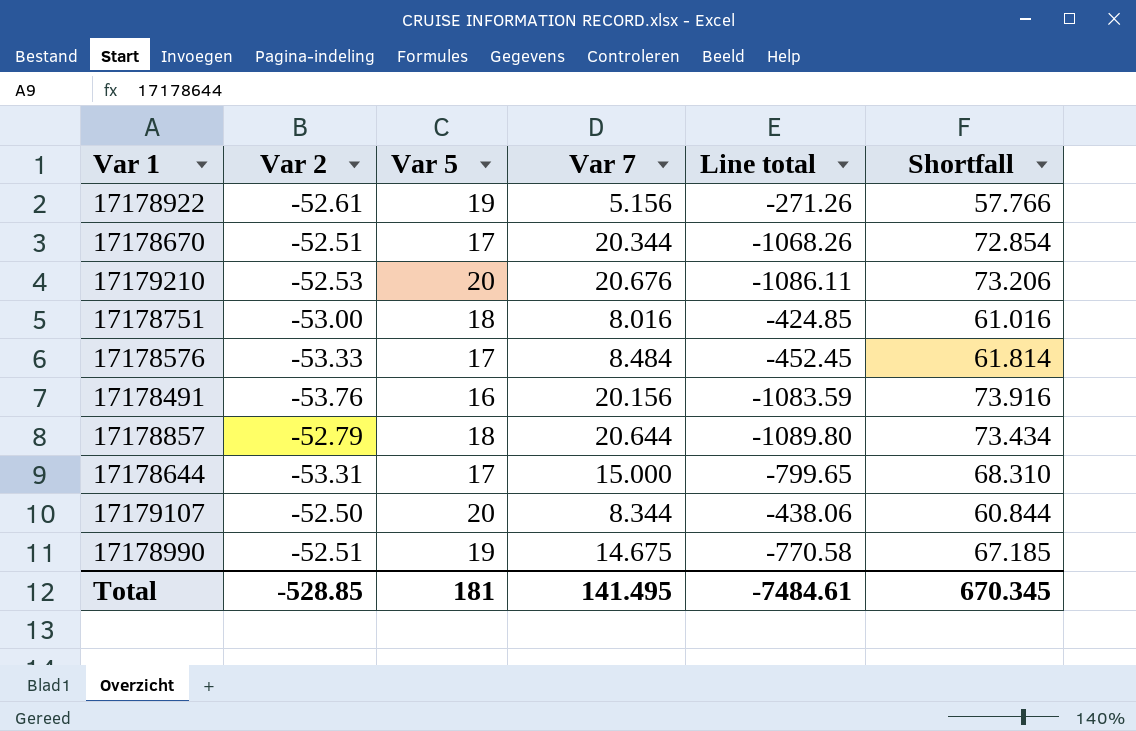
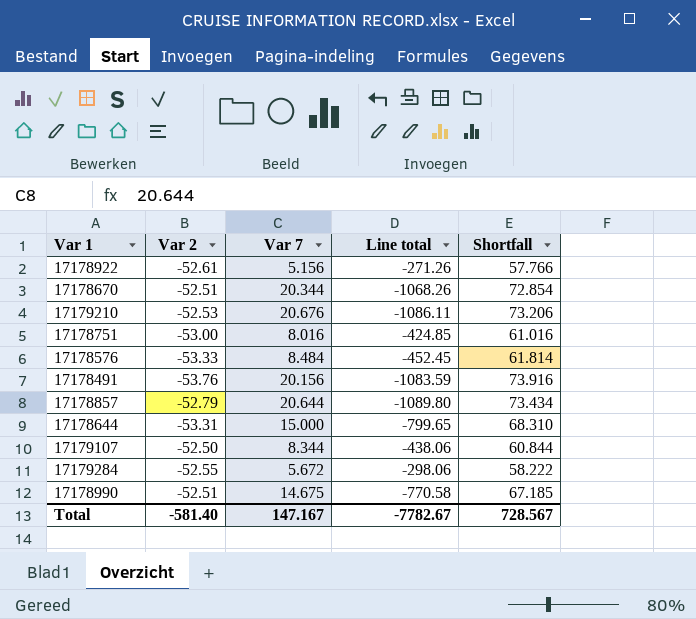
column Var 5 | position: 3 -> none
row 17179284: none -> -52.55 | 5.672 | -298.06 | 58.222
Total | Var 2: -528.85 -> -581.40
Total | Var 7: 141.495 -> 147.167
Total | Line total: -7484.61 -> -7782.67
Total | Shortfall: 670.345 -> 728.567

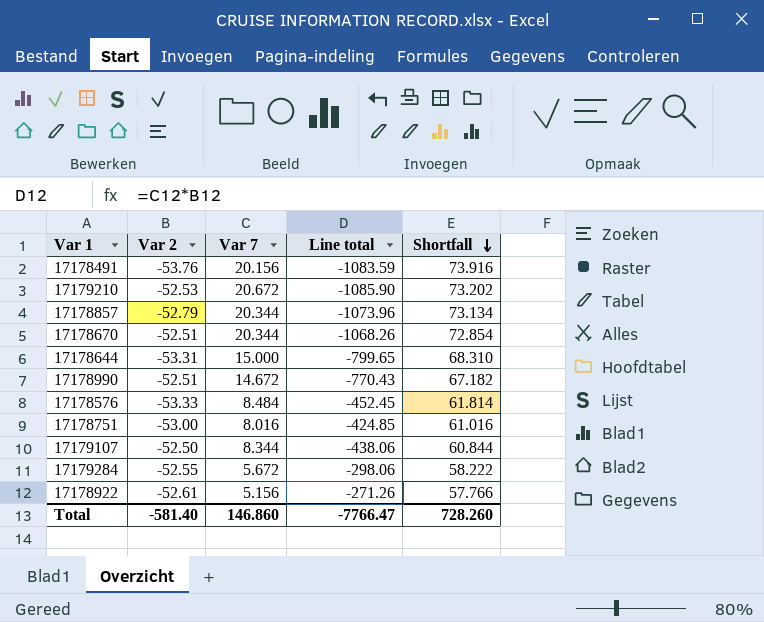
row order: none -> Shortfall descending
17179210 | Var 7: 20.676 -> 20.672
17179210 | Line total: -1086.11 -> -1085.90
17179210 | Shortfall: 73.206 -> 73.202
17178857 | Var 7: 20.644 -> 20.344
17178857 | Line total: -1089.80 -> -1073.96
17178857 | Shortfall: 73.434 -> 73.134
17178990 | Var 7: 14.675 -> 14.672
17178990 | Line total: -770.58 -> -770.43
17178990 | Shortfall: 67.185 -> 67.182
Total | Var 7: 147.167 -> 146.860
Total | Line total: -7782.67 -> -7766.47
Total | Shortfall: 728.567 -> 728.260

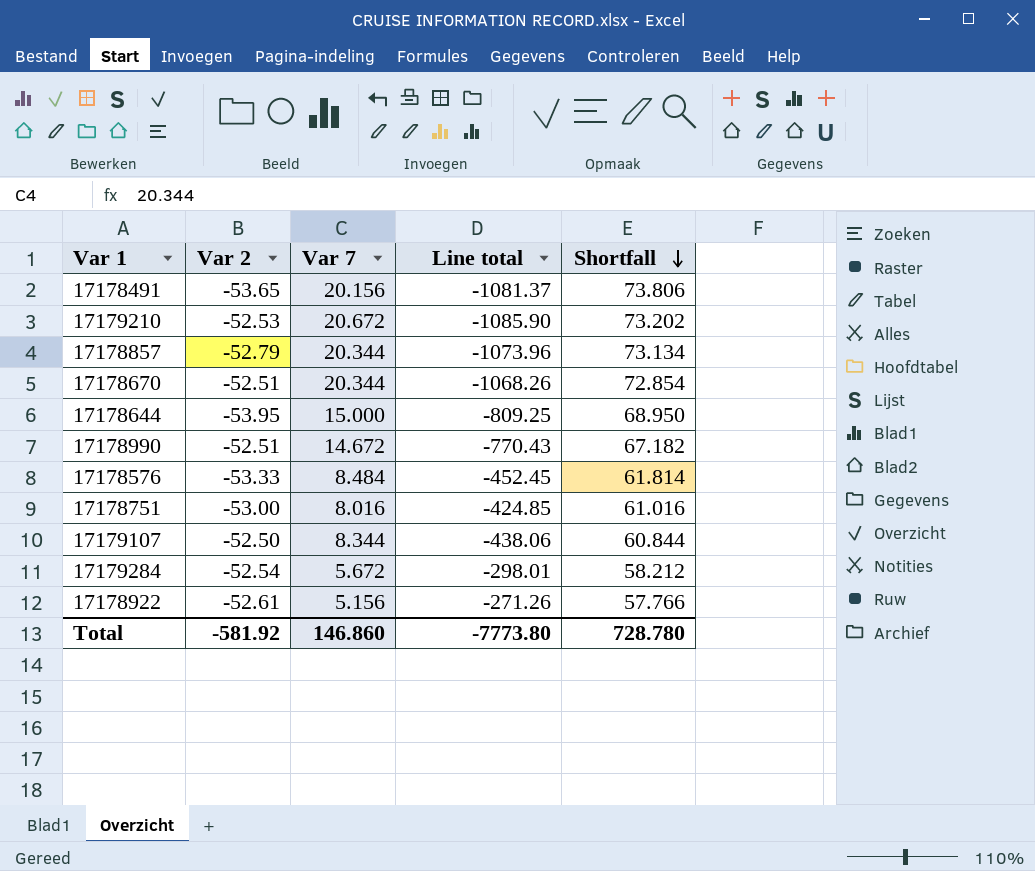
17178491 | Var 2: -53.76 -> -53.65
17178491 | Line total: -1083.59 -> -1081.37
17178491 | Shortfall: 73.916 -> 73.806
17178644 | Var 2: -53.31 -> -53.95
17178644 | Line total: -799.65 -> -809.25
17178644 | Shortfall: 68.310 -> 68.950
17179284 | Var 2: -52.55 -> -52.54
17179284 | Line total: -298.06 -> -298.01
17179284 | Shortfall: 58.222 -> 58.212
Total | Var 2: -581.40 -> -581.92
Total | Line total: -7766.47 -> -7773.80
Total | Shortfall: 728.260 -> 728.780

